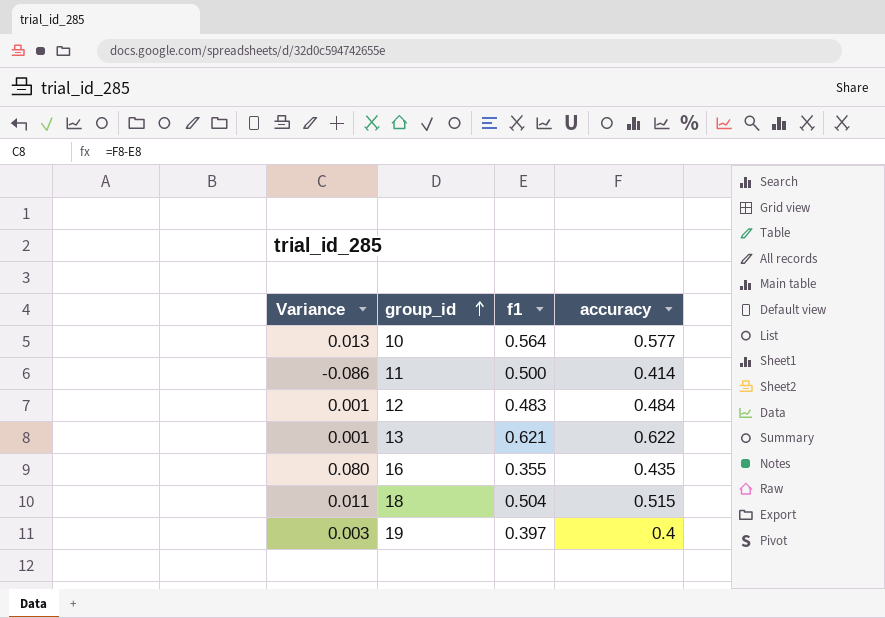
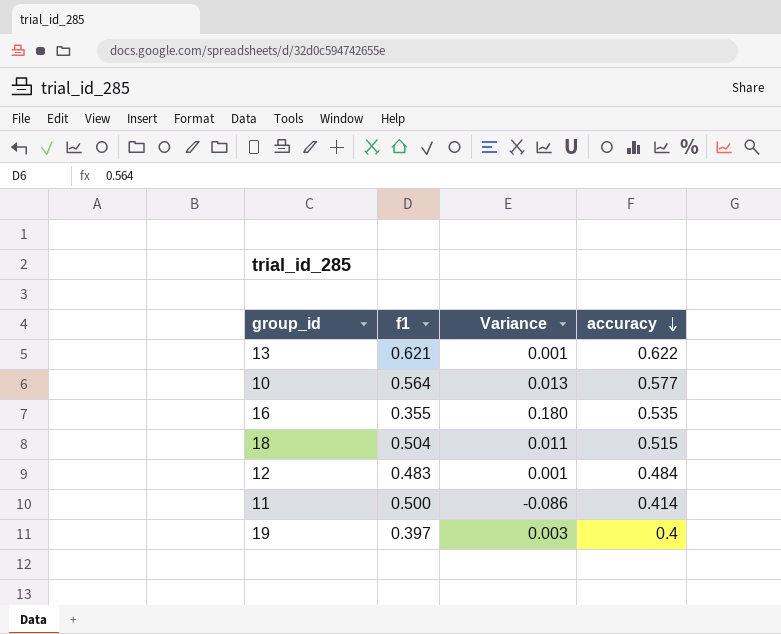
row order: group_id ascending -> accuracy descending
column Variance | position: 1 -> 3
16 | Variance: 0.080 -> 0.180
16 | accuracy: 0.435 -> 0.535

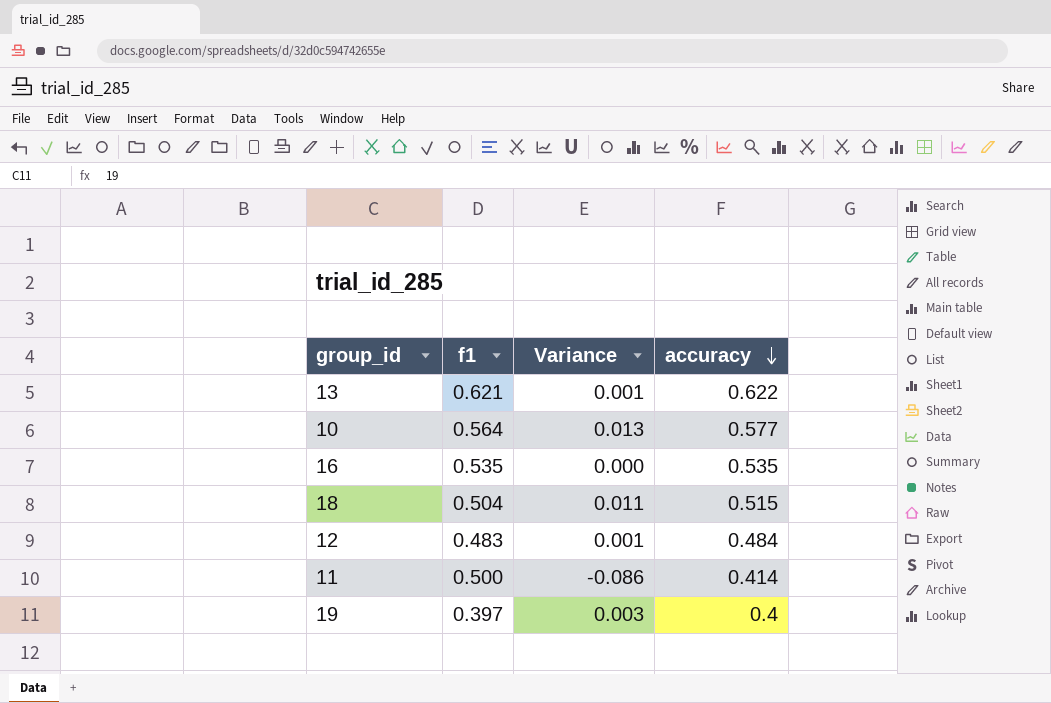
16 | f1: 0.355 -> 0.535
16 | Variance: 0.180 -> 0.000

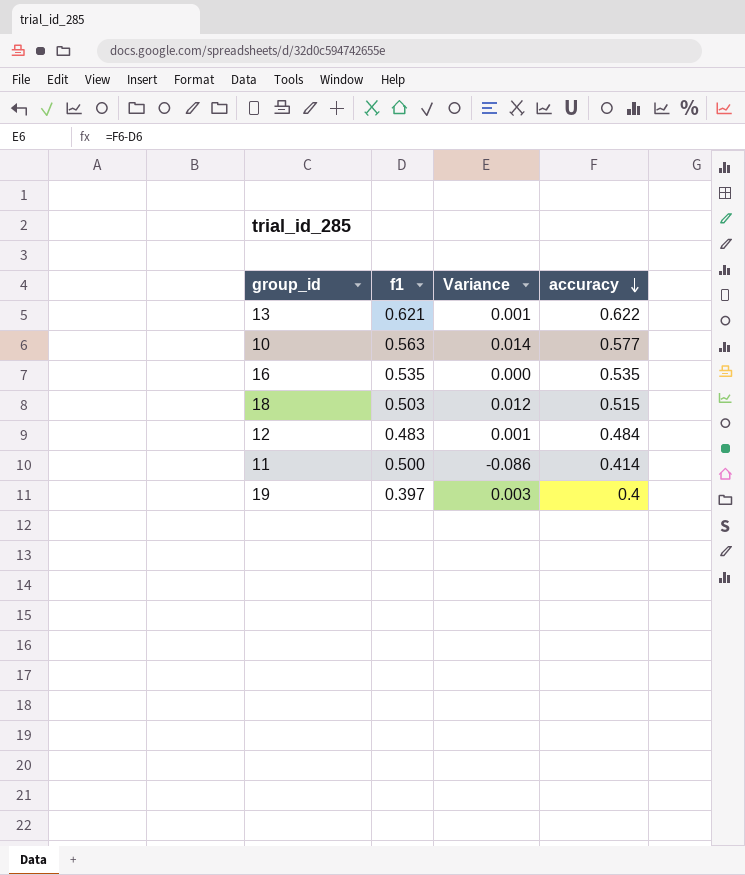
10 | f1: 0.564 -> 0.563
10 | Variance: 0.013 -> 0.014
18 | f1: 0.504 -> 0.503
18 | Variance: 0.011 -> 0.012

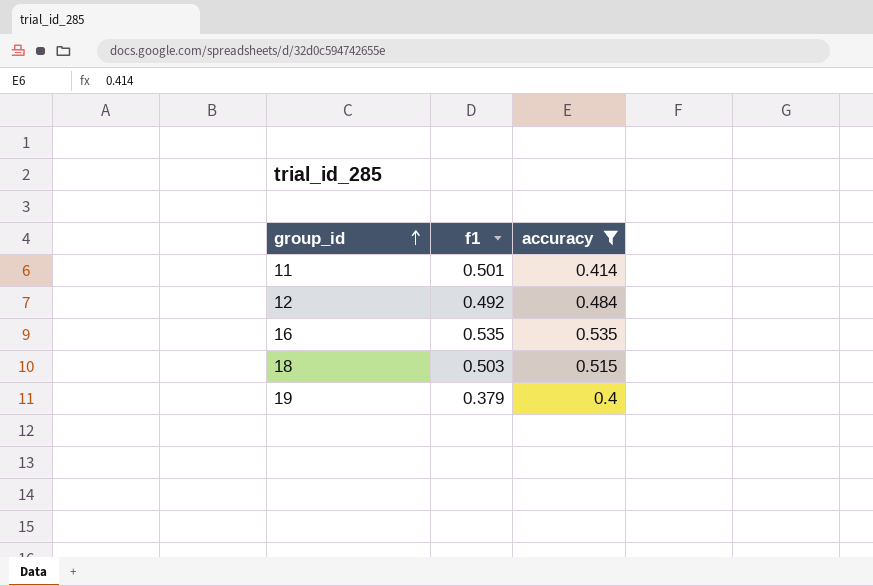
filter: none -> accuracy <= 0.535
row order: accuracy descending -> group_id ascending
column Variance | formula: [accuracy] - [f1] -> none
11 | f1: 0.500 -> 0.501
12 | f1: 0.483 -> 0.492
19 | f1: 0.397 -> 0.379

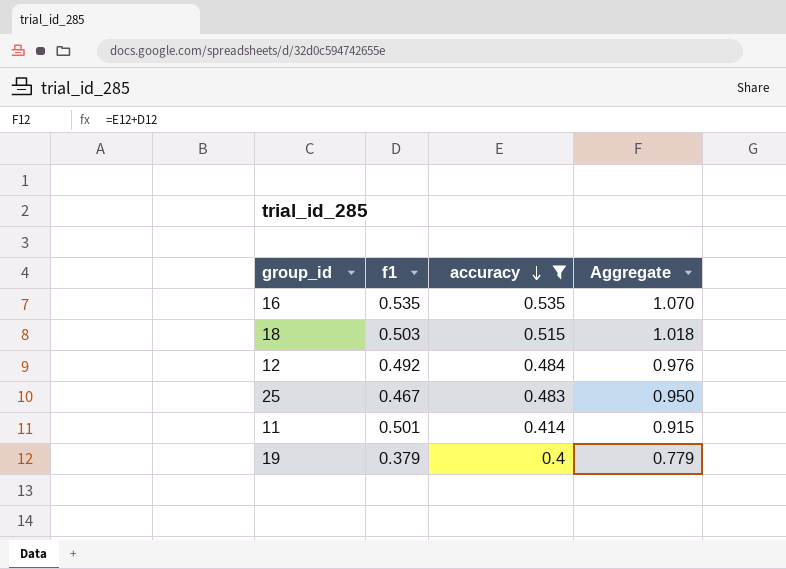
row order: group_id ascending -> accuracy descending
column Aggregate | formula: none -> [f1] + [accuracy]
row 25: none -> 0.467 | 0.483 | 0.950

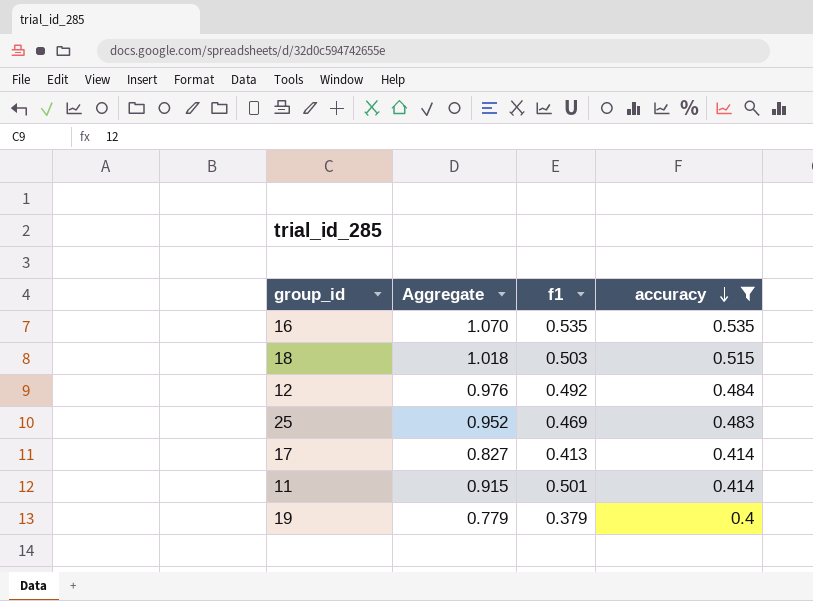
column Aggregate | position: 4 -> 2
25 | Aggregate: 0.950 -> 0.952
25 | f1: 0.467 -> 0.469
row 17: none -> 0.827 | 0.413 | 0.414

